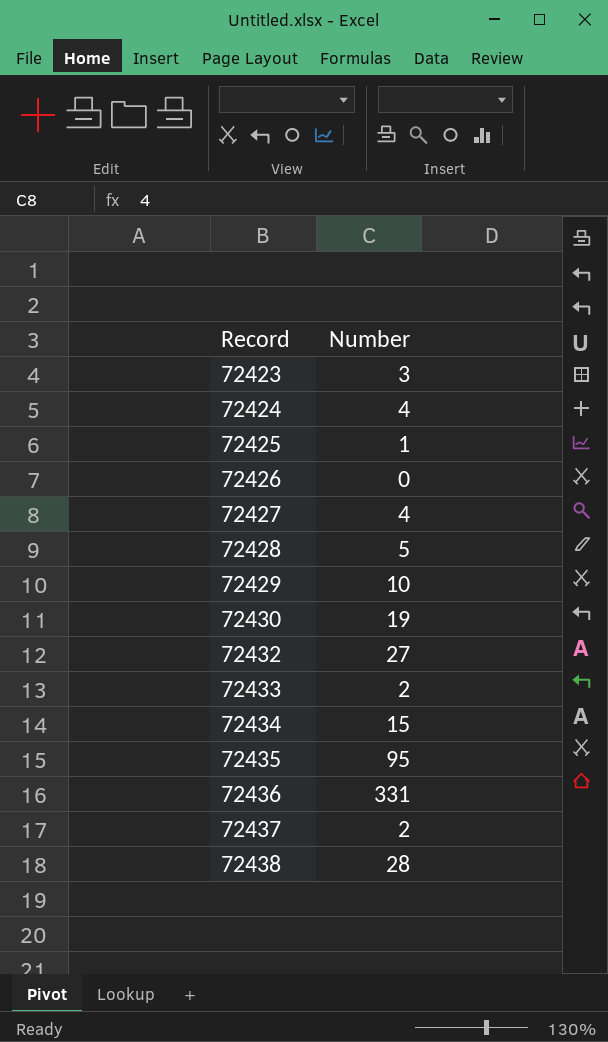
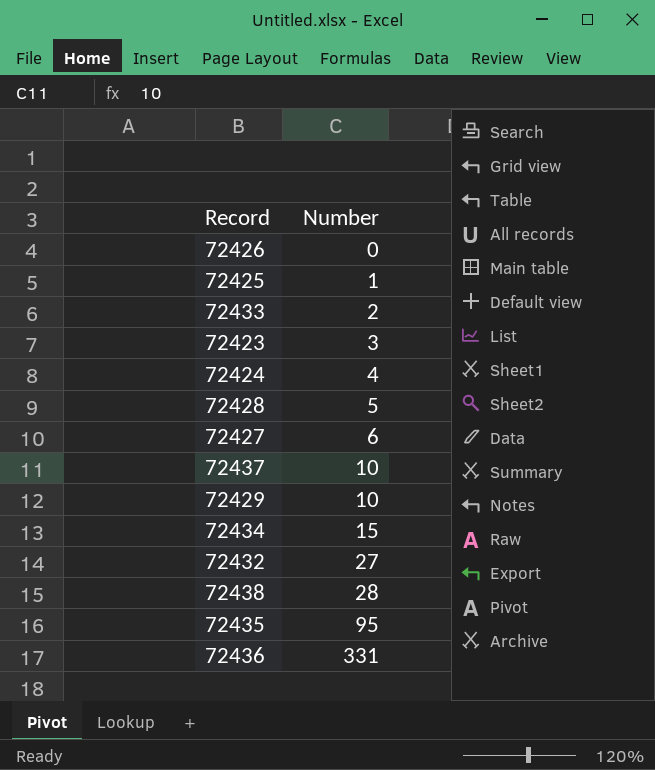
row order: Record ascending -> Number ascending
row 72430: 19 -> none
72427 | Number: 4 -> 6
72437 | Number: 2 -> 10

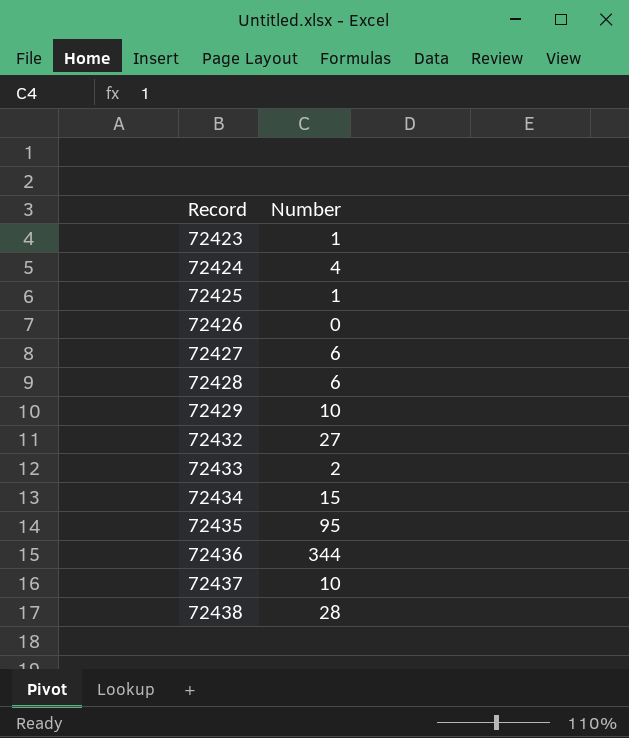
row order: Number ascending -> Record ascending
72423 | Number: 3 -> 1
72428 | Number: 5 -> 6
72436 | Number: 331 -> 344

